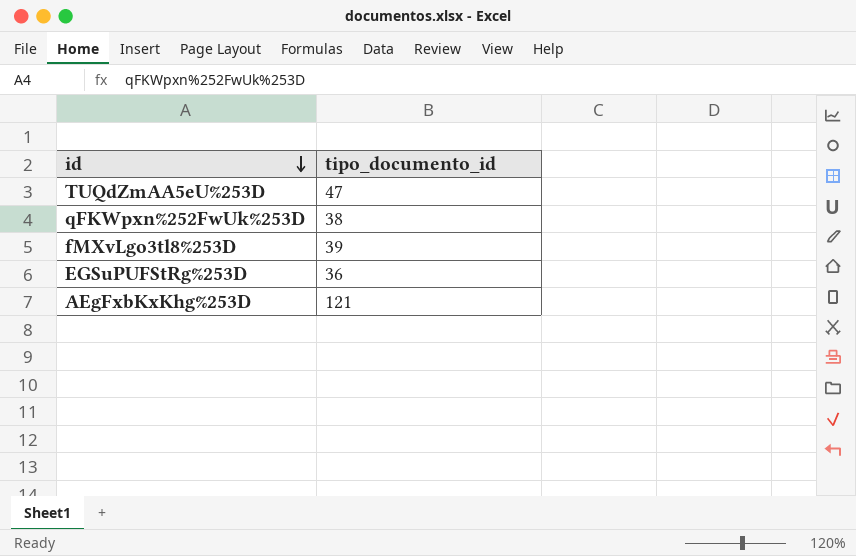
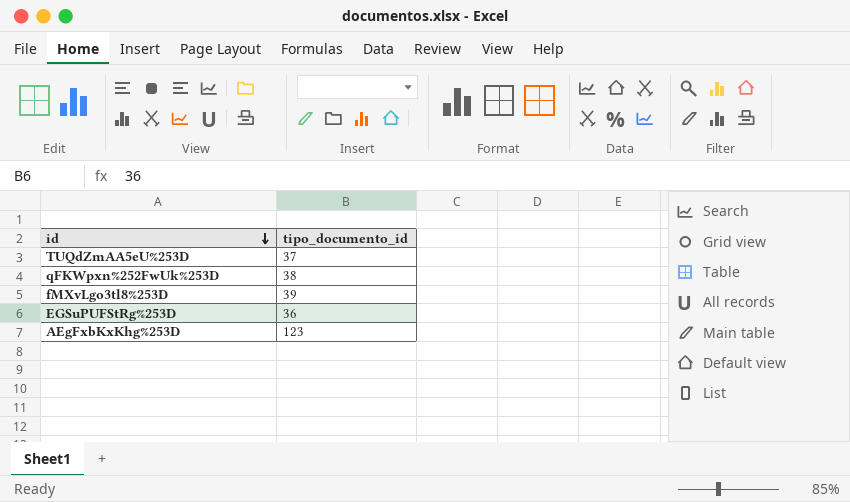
TUQdZmAA5eU%253D | tipo_documento_id: 47 -> 37
AEgFxbKxKhg%253D | tipo_documento_id: 121 -> 123

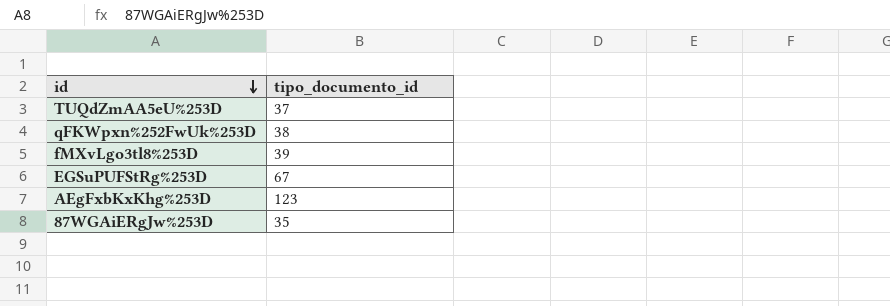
EGSuPUFStRg%253D | tipo_documento_id: 36 -> 67
row 87WGAiERgJw%253D: none -> 35

